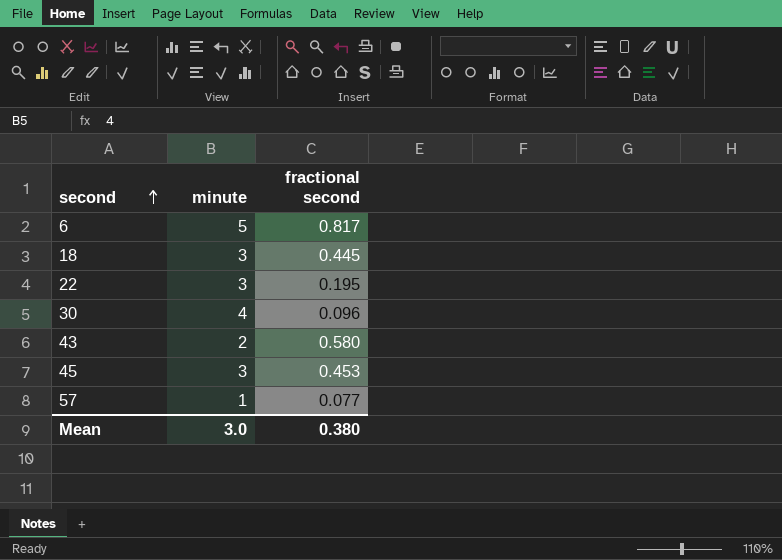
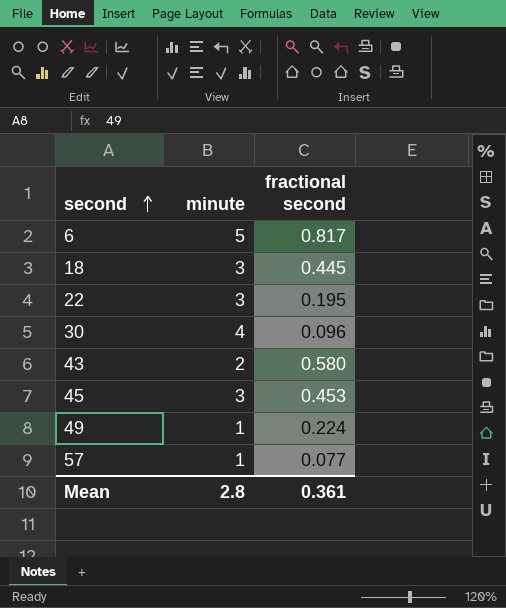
row 49: none -> 1 | 0.224
Mean | minute: 3.0 -> 2.8
Mean | fractional second: 0.380 -> 0.361

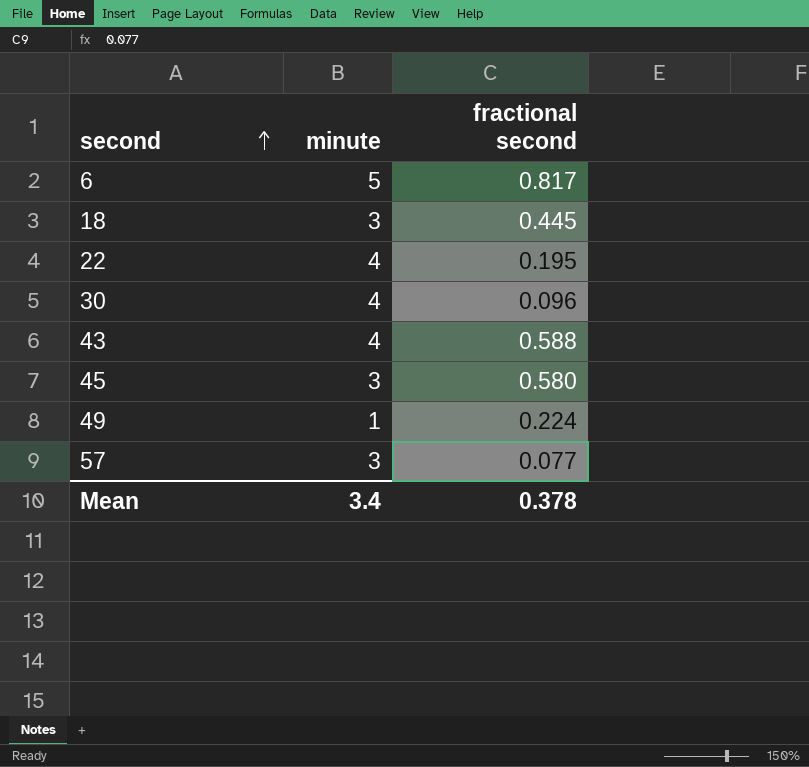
22 | minute: 3 -> 4
43 | minute: 2 -> 4
43 | fractional second: 0.580 -> 0.588
45 | fractional second: 0.453 -> 0.580
57 | minute: 1 -> 3
Mean | minute: 2.8 -> 3.4
Mean | fractional second: 0.361 -> 0.378

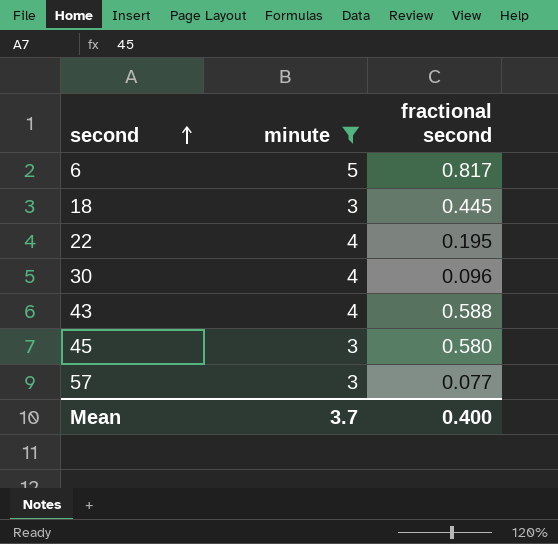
filter: none -> minute != 1
Mean | minute: 3.4 -> 3.7
Mean | fractional second: 0.378 -> 0.400

